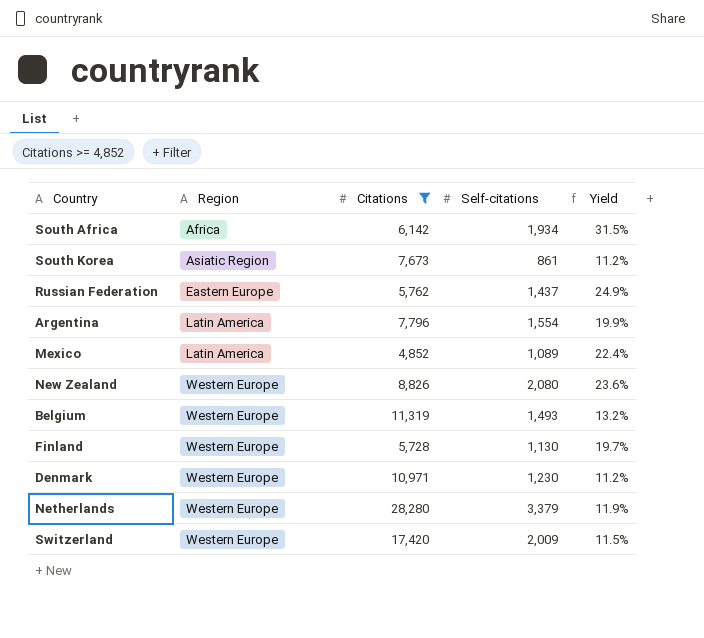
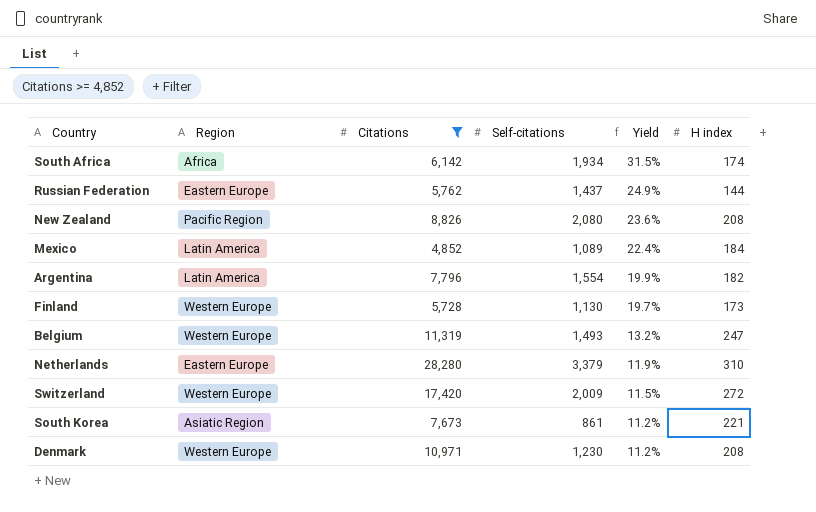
row order: Region ascending -> Yield descending
column H index | position: none -> 6
New Zealand | Region: Western Europe -> Pacific Region
Netherlands | Region: Western Europe -> Eastern Europe

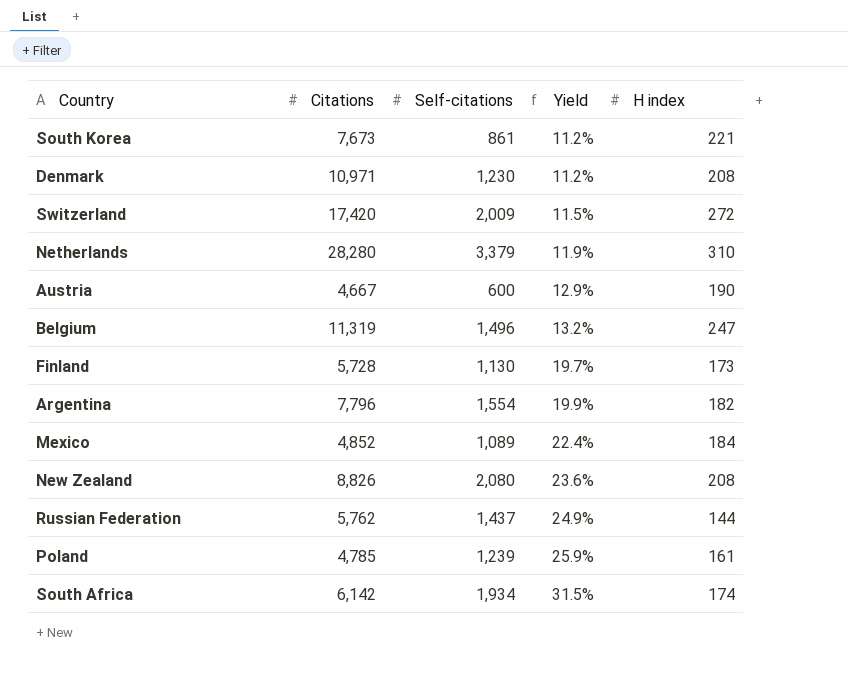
filter: Citations >= 4,852 -> none
row order: Yield descending -> Yield ascending
column Region | position: 2 -> none
Belgium | Self-citations: 1,493 -> 1,496

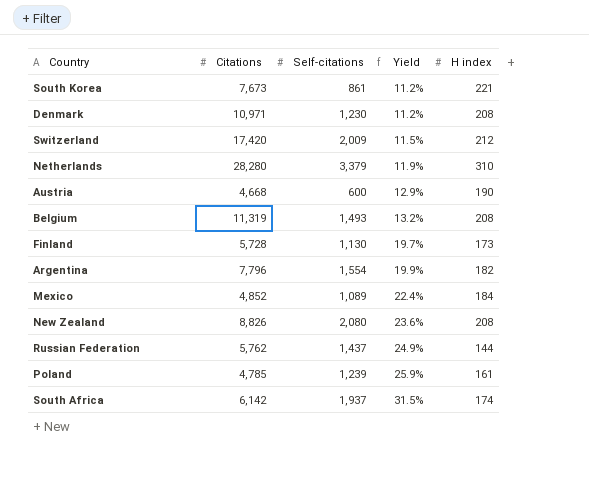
Switzerland | H index: 272 -> 212
Austria | Citations: 4,667 -> 4,668
Belgium | Self-citations: 1,496 -> 1,493
Belgium | H index: 247 -> 208
South Africa | Self-citations: 1,934 -> 1,937

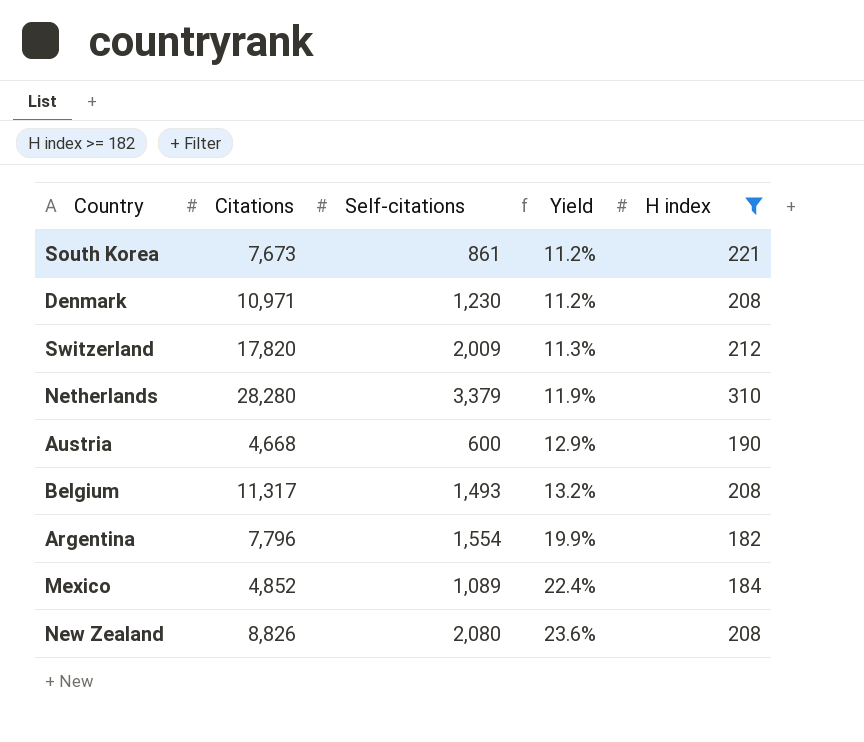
filter: none -> H index >= 182
Switzerland | Citations: 17,420 -> 17,820
Switzerland | Yield: 11.5% -> 11.3%
Belgium | Citations: 11,319 -> 11,317

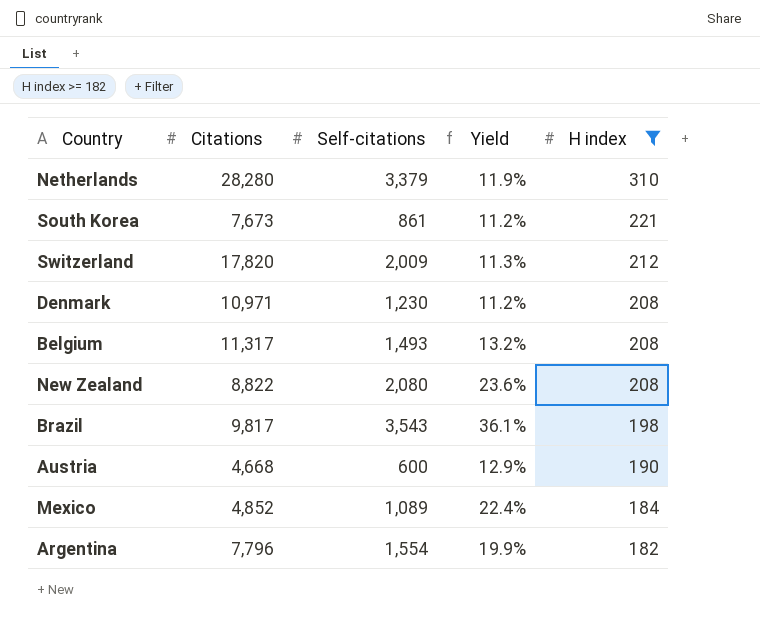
row order: Yield ascending -> H index descending
New Zealand | Citations: 8,826 -> 8,822
row Brazil: none -> 9,817 | 3,543 | 36.1% | 198

